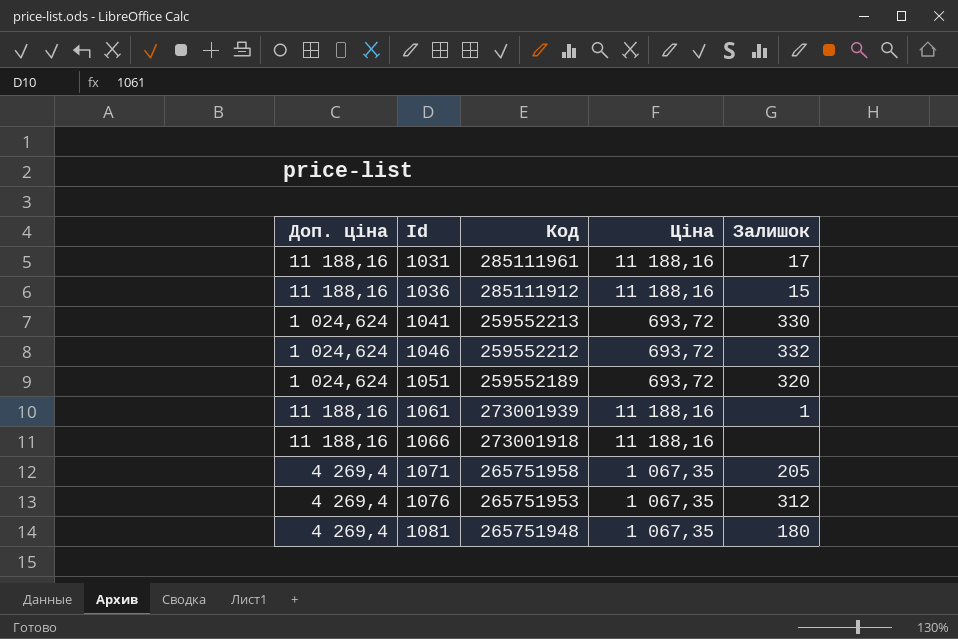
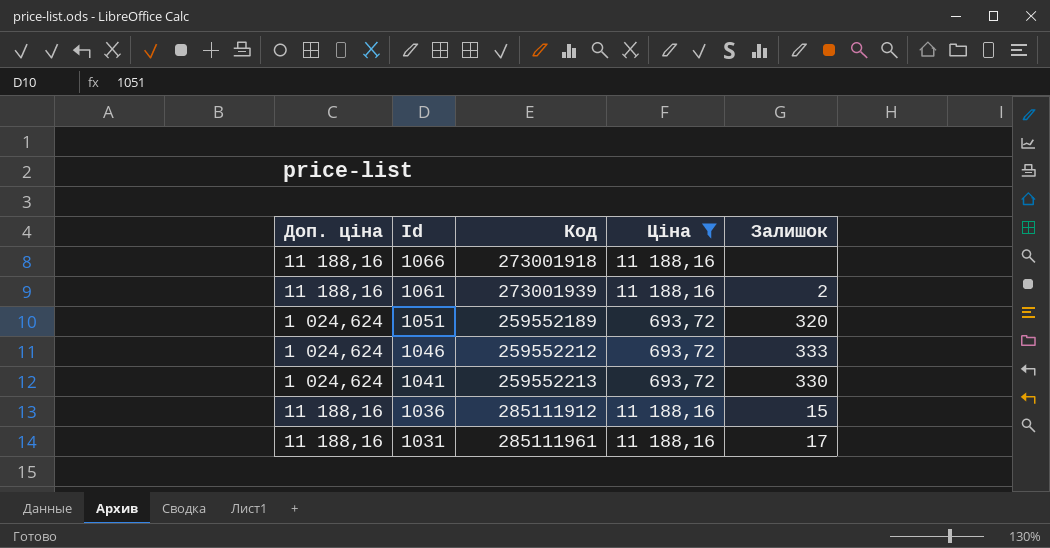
filter: none -> Ціна != 1 067,35
row order: Id ascending -> Id descending
1061 | Залишок: 1 -> 2
1046 | Залишок: 332 -> 333

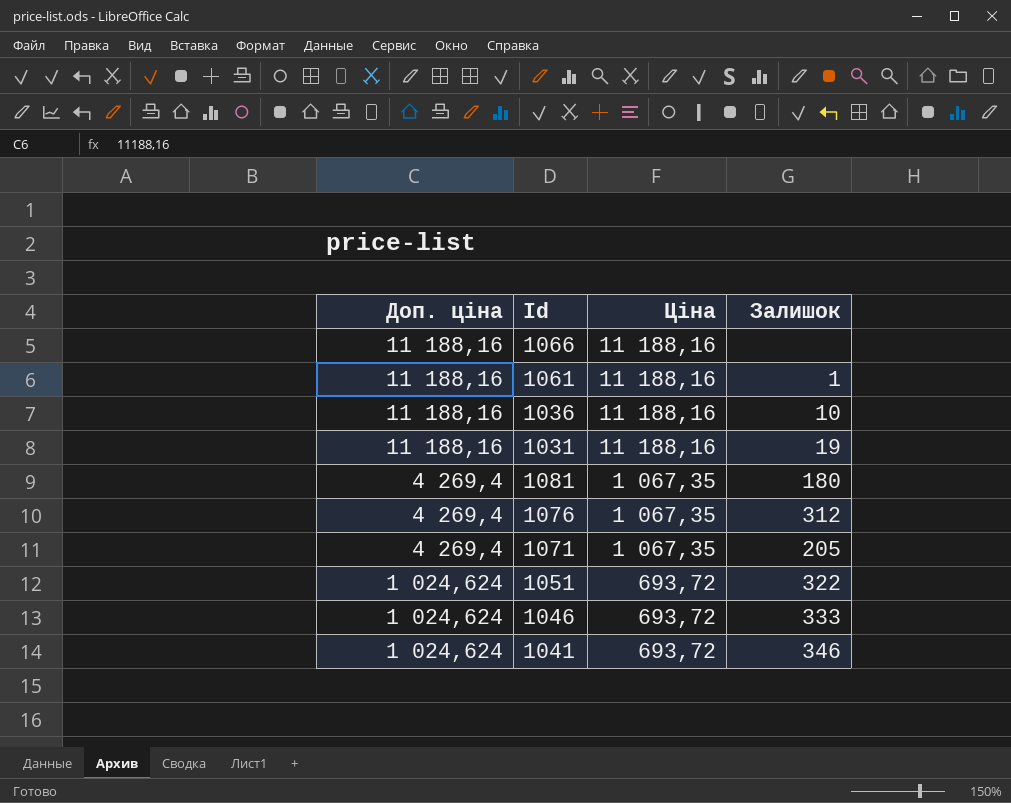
filter: Ціна != 1 067,35 -> none
row order: Id descending -> Доп. ціна descending
column Код | position: 3 -> none
1061 | Залишок: 2 -> 1
1036 | Залишок: 15 -> 10
1031 | Залишок: 17 -> 19
1051 | Залишок: 320 -> 322
1041 | Залишок: 330 -> 346

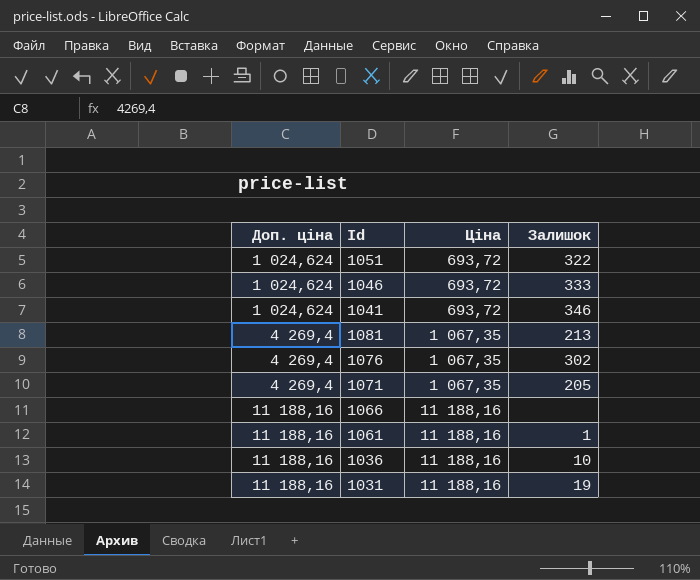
row order: Доп. ціна descending -> Доп. ціна ascending
1081 | Залишок: 180 -> 213
1076 | Залишок: 312 -> 302

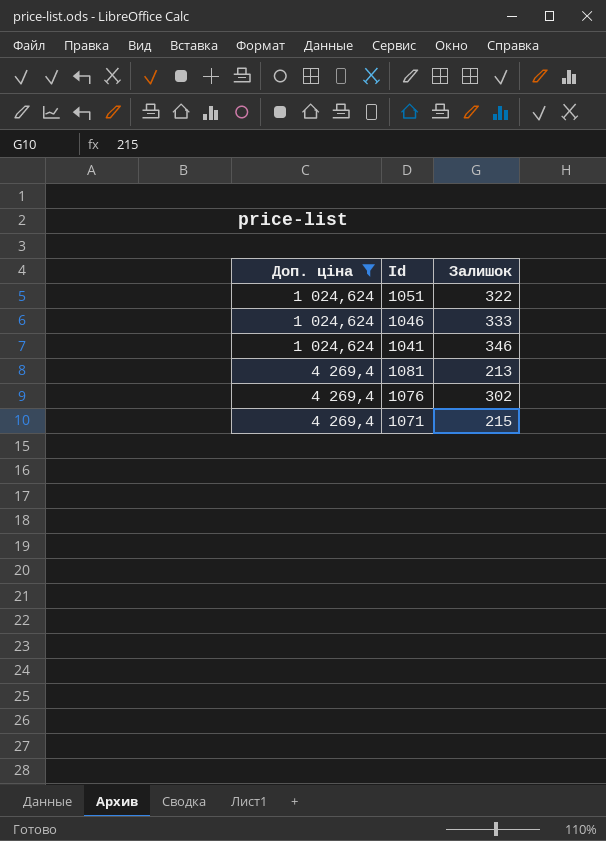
filter: none -> Доп. ціна != 11 188,16
column Ціна | position: 3 -> none
1071 | Залишок: 205 -> 215

